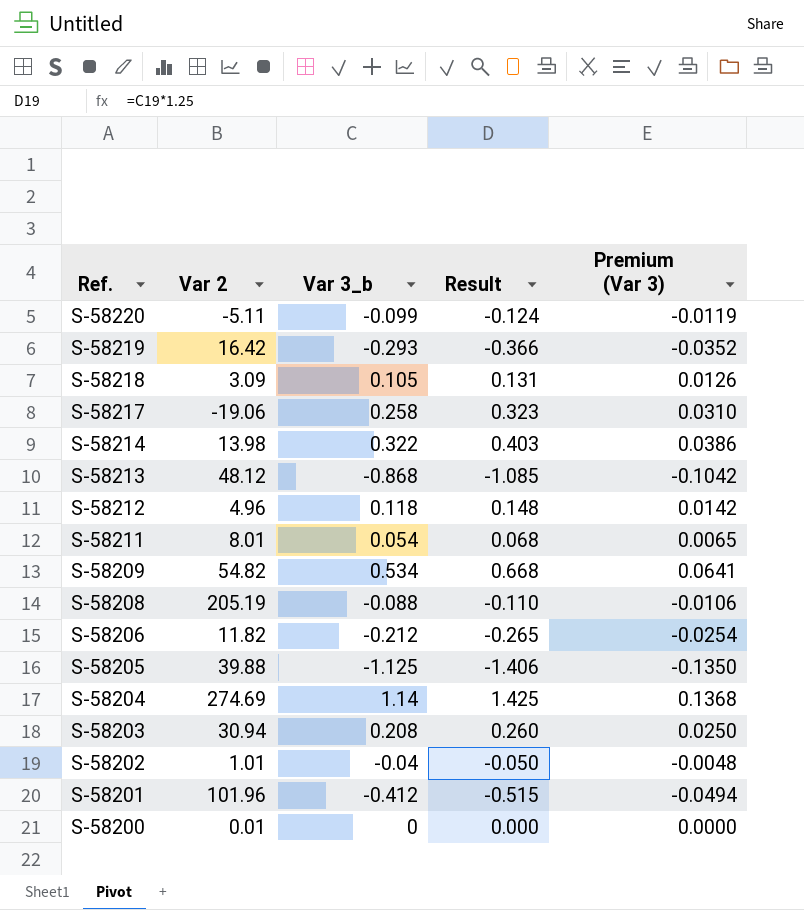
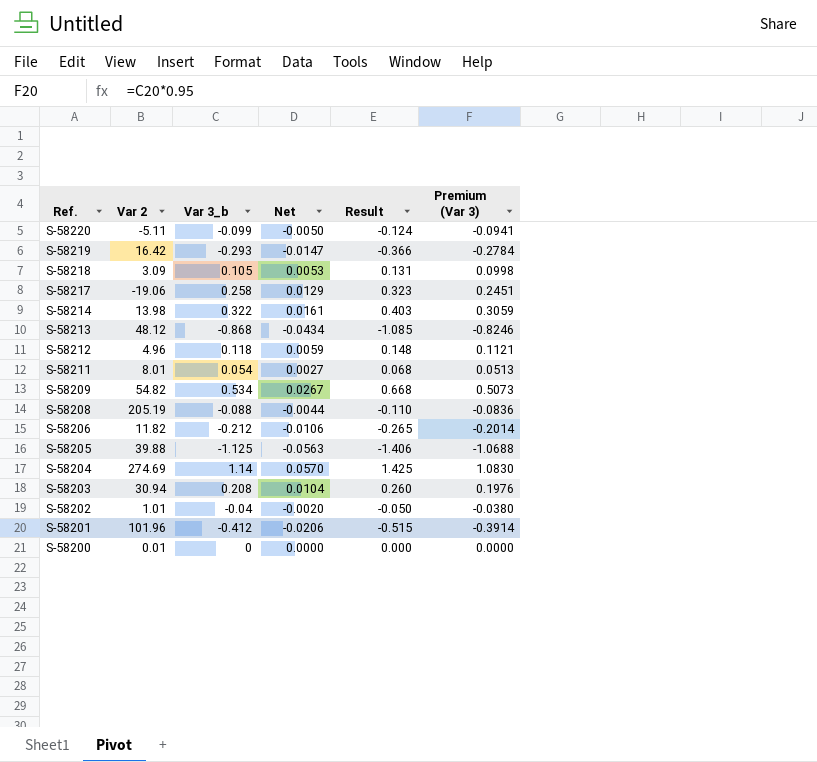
column Net | formula: none -> [Var 3_b] * 0.05
column Premium (Var 3) | formula: [Var 3_b] * 0.12 -> [Var 3_b] * 0.95

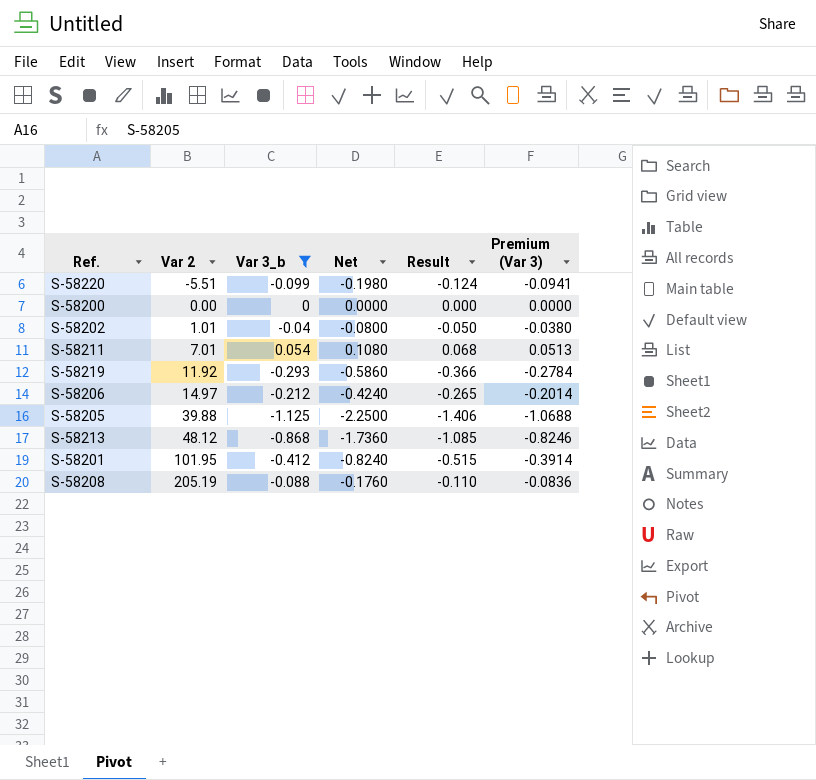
filter: none -> Var 3_b <= 0.054
row order: Ref. descending -> Var 2 ascending
column Net | formula: [Var 3_b] * 0.05 -> [Var 3_b] * 2
S-58220 | Var 2: -5.11 -> -5.51
S-58200 | Var 2: 0.01 -> 0.00
S-58211 | Var 2: 8.01 -> 7.01
S-58219 | Var 2: 16.42 -> 11.92
S-58206 | Var 2: 11.82 -> 14.97
S-58201 | Var 2: 101.96 -> 101.95

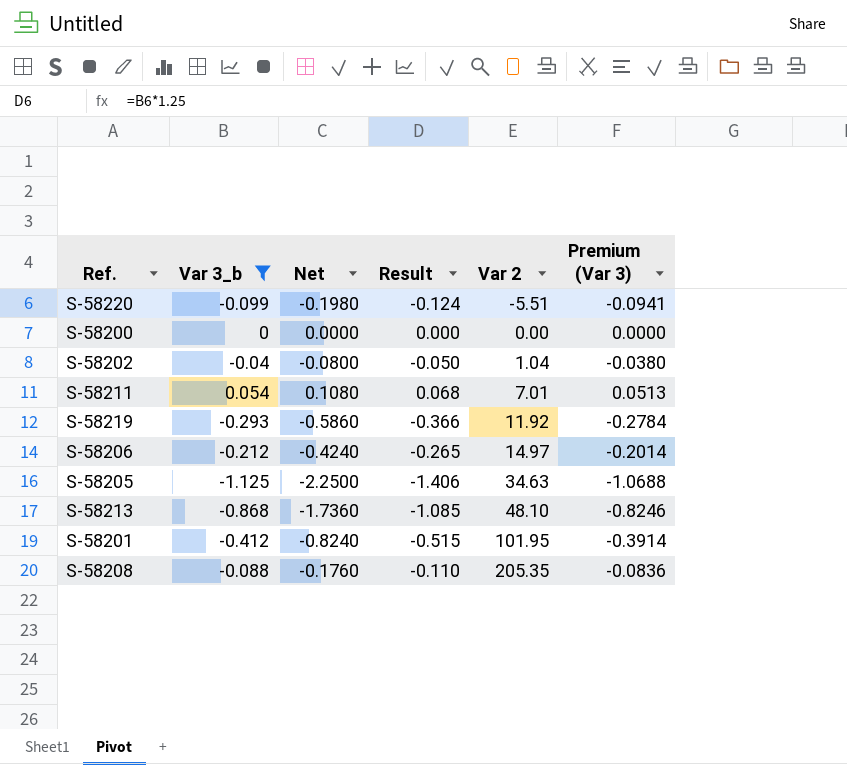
column Var 2 | position: 2 -> 5
S-58202 | Var 2: 1.01 -> 1.04
S-58205 | Var 2: 39.88 -> 34.63
S-58213 | Var 2: 48.12 -> 48.10
S-58208 | Var 2: 205.19 -> 205.35

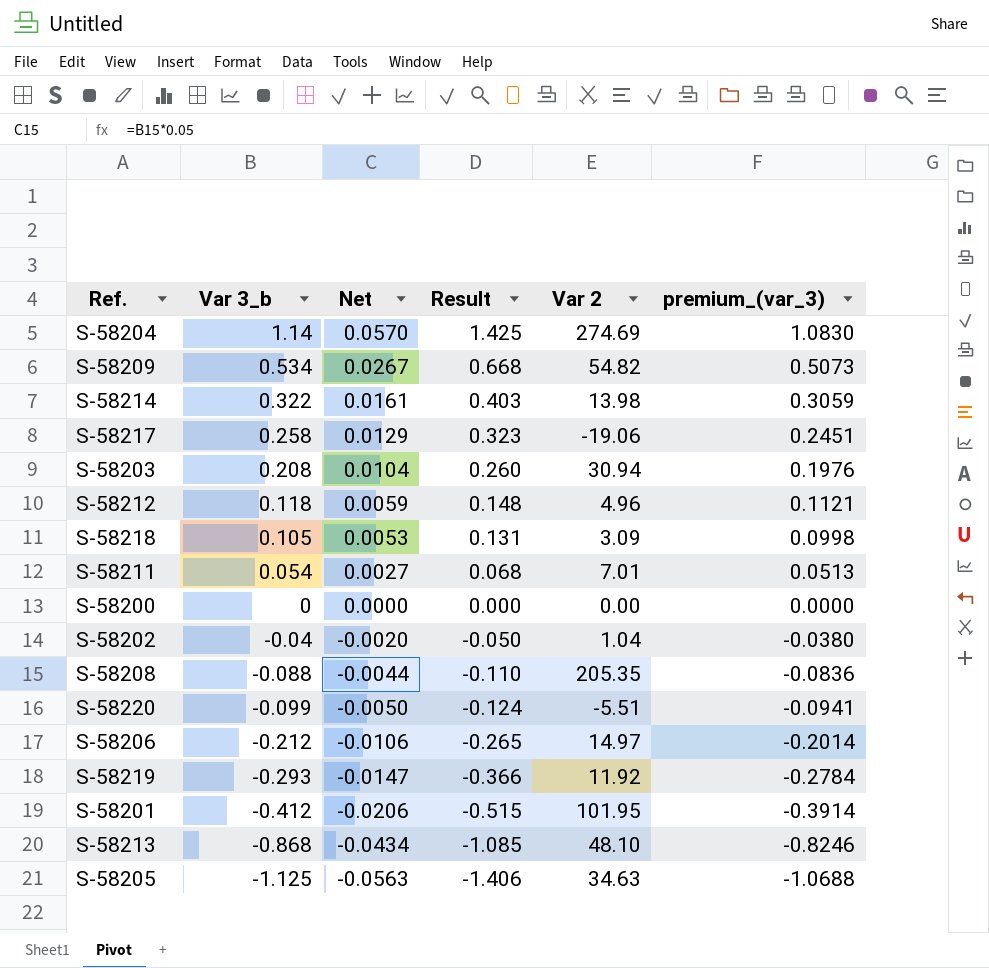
filter: Var 3_b <= 0.054 -> none
row order: Var 2 ascending -> Var 3_b descending
column Net | formula: [Var 3_b] * 2 -> [Var 3_b] * 0.05
column name: Premium (Var 3) -> premium_(var_3)

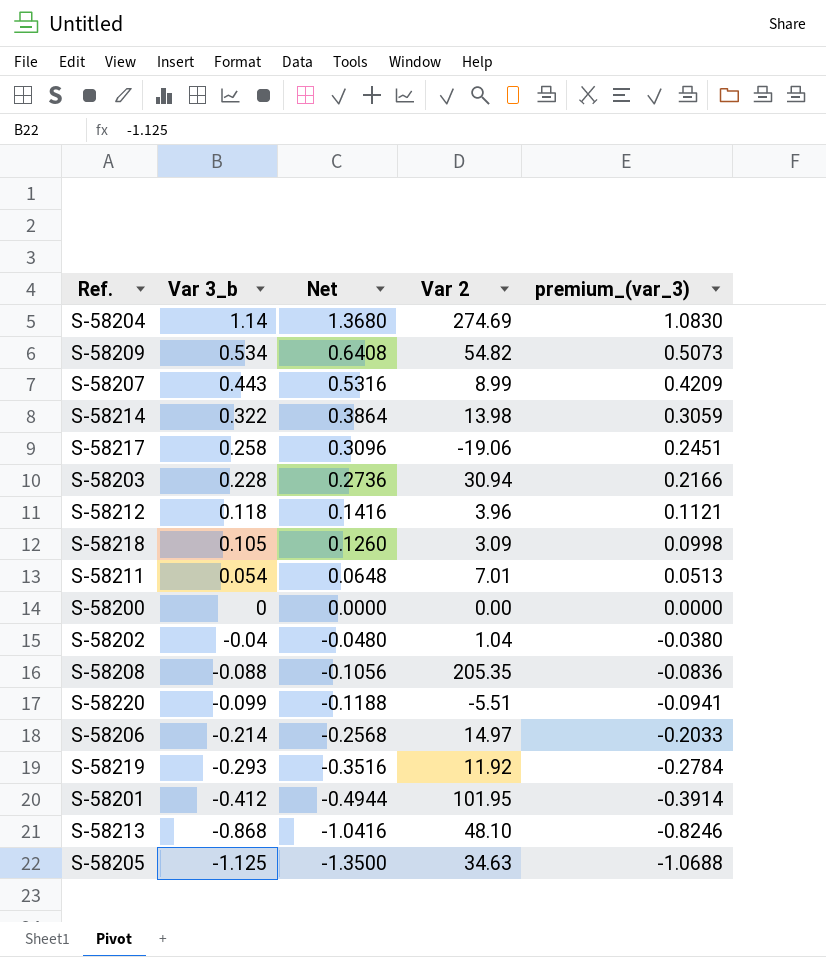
column Result | formula: [Var 3_b] * 1.25 -> none
column Net | formula: [Var 3_b] * 0.05 -> [Var 3_b] * 1.2
row S-58207: none -> 0.443 | 0.5316 | 8.99 | 0.4209
S-58203 | Var 3_b: 0.208 -> 0.228
S-58203 | premium_(var_3): 0.1976 -> 0.2166
S-58212 | Var 2: 4.96 -> 3.96
S-58206 | Var 3_b: -0.212 -> -0.214
S-58206 | premium_(var_3): -0.2014 -> -0.2033

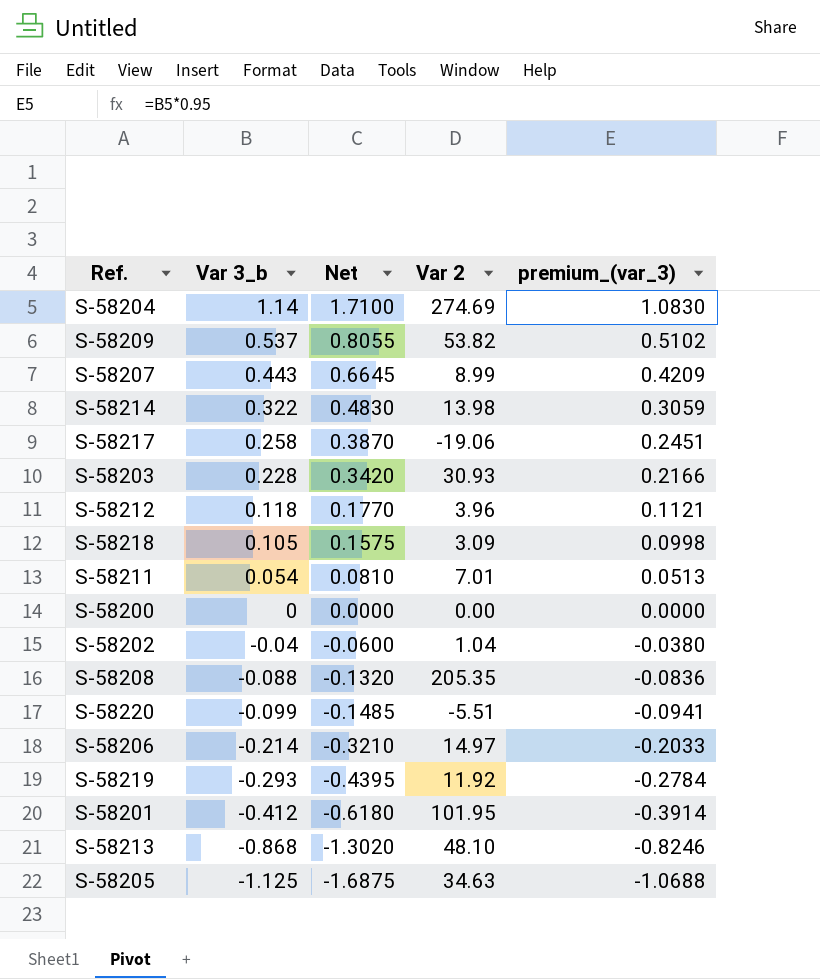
column Net | formula: [Var 3_b] * 1.2 -> [Var 3_b] * 1.5
S-58209 | Var 3_b: 0.534 -> 0.537
S-58209 | Var 2: 54.82 -> 53.82
S-58209 | premium_(var_3): 0.5073 -> 0.5102
S-58203 | Var 2: 30.94 -> 30.93

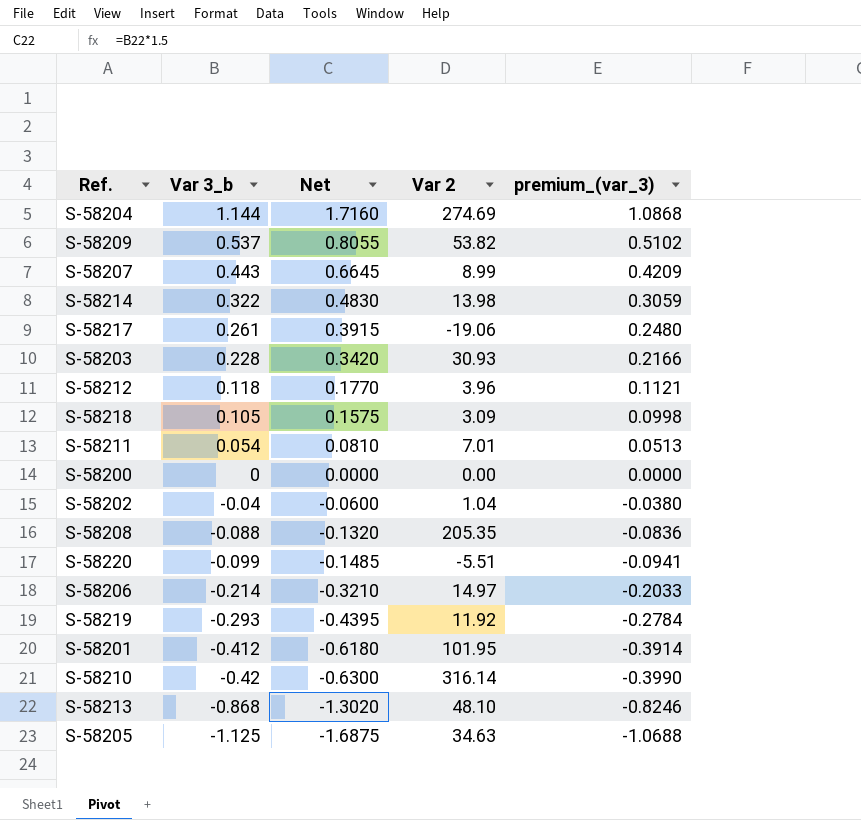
S-58204 | Var 3_b: 1.14 -> 1.144
S-58204 | Net: 1.7100 -> 1.7160
S-58204 | premium_(var_3): 1.0830 -> 1.0868
S-58217 | Var 3_b: 0.258 -> 0.261
S-58217 | Net: 0.3870 -> 0.3915
S-58217 | premium_(var_3): 0.2451 -> 0.2480
row S-58210: none -> -0.42 | -0.6300 | 316.14 | -0.3990

